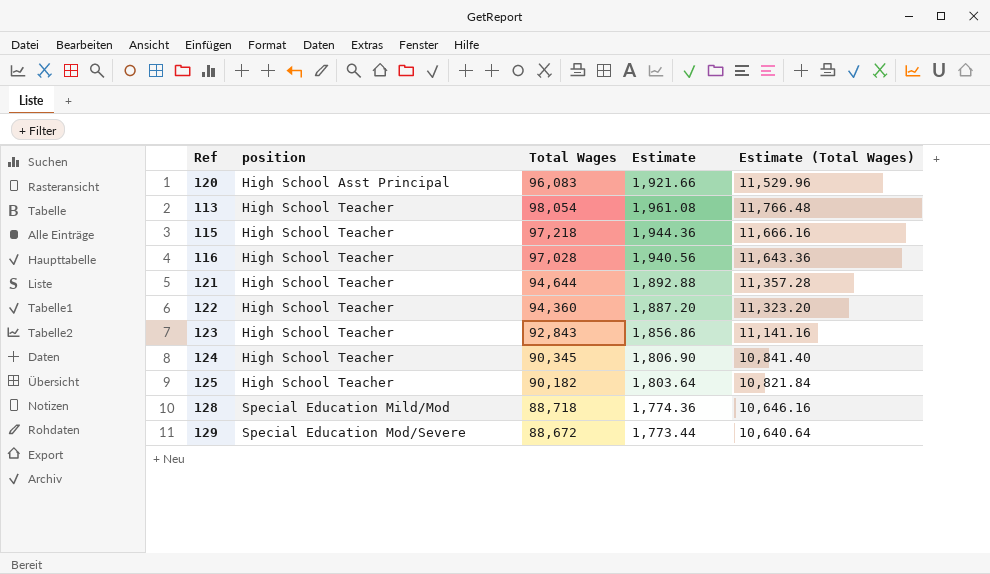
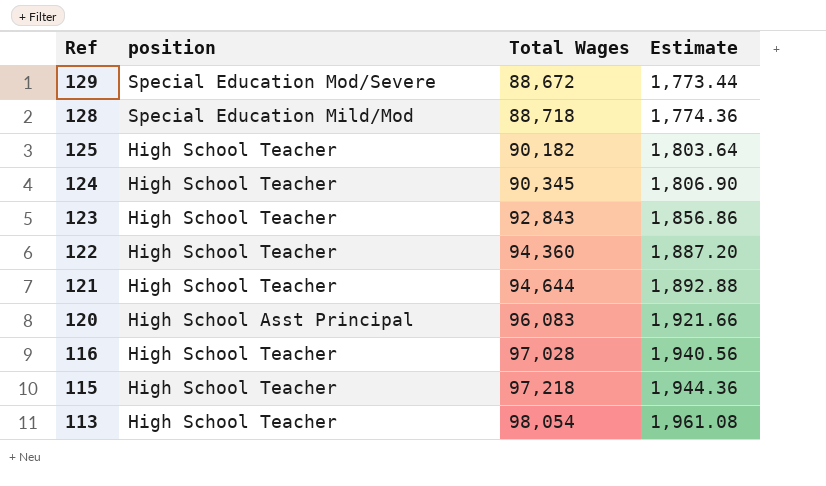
row order: position ascending -> Ref descending
column Estimate (Total Wages) | formula: [Total Wages] * 0.12 -> none

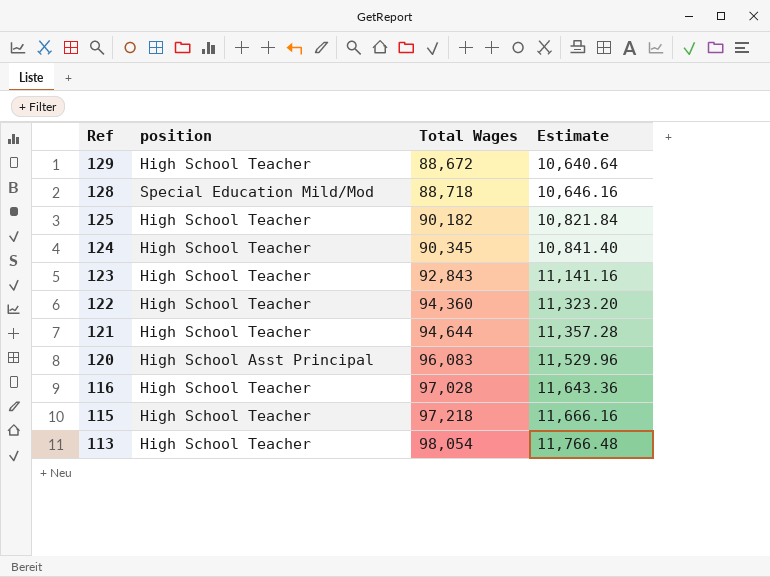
column Estimate | formula: [Total Wages] * 0.02 -> [Total Wages] * 0.12
129 | position: Special Education Mod/Severe -> High School Teacher

